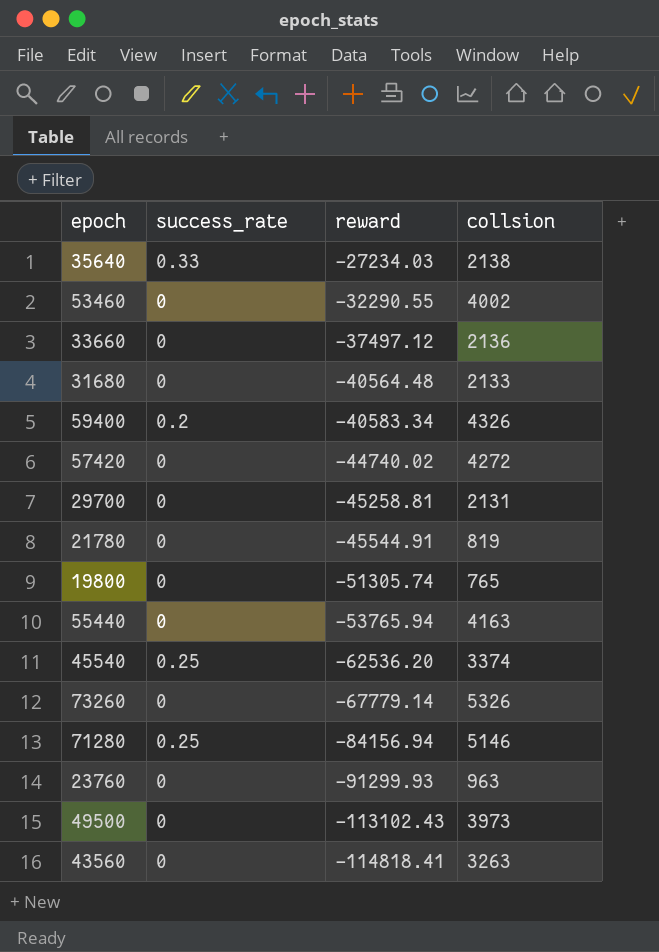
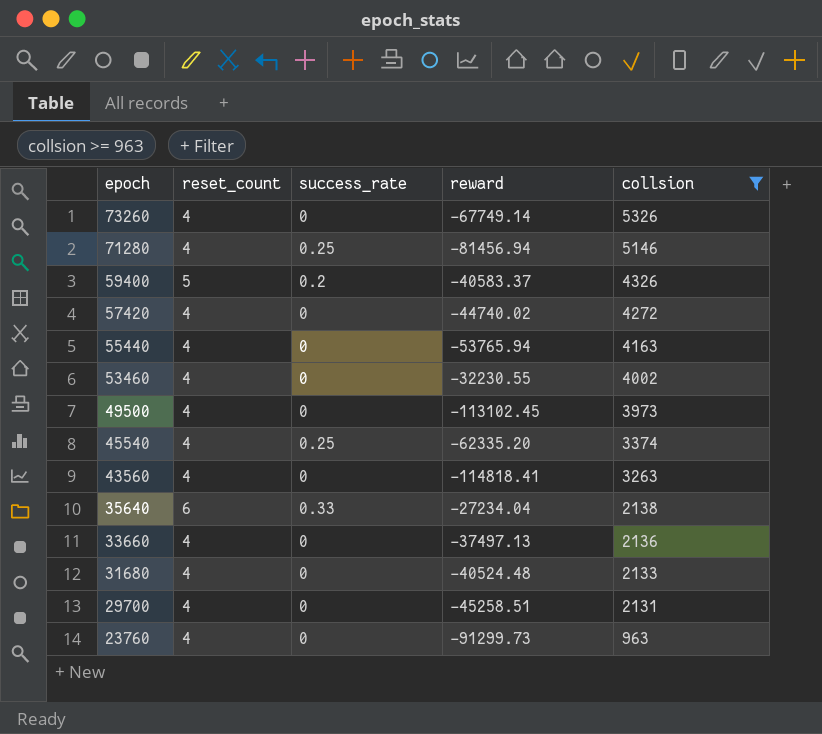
filter: none -> collsion >= 963
row order: reward descending -> epoch descending
column reset_count | position: none -> 2
73260 | reward: -67779.14 -> -67749.14
71280 | reward: -84156.94 -> -81456.94
59400 | reward: -40583.34 -> -40583.37
53460 | reward: -32290.55 -> -32230.55
49500 | reward: -113102.43 -> -113102.45
45540 | reward: -62536.20 -> -62335.20
35640 | reward: -27234.03 -> -27234.04
33660 | reward: -37497.12 -> -37497.13
31680 | reward: -40564.48 -> -40524.48
29700 | reward: -45258.81 -> -45258.51
23760 | reward: -91299.93 -> -91299.73

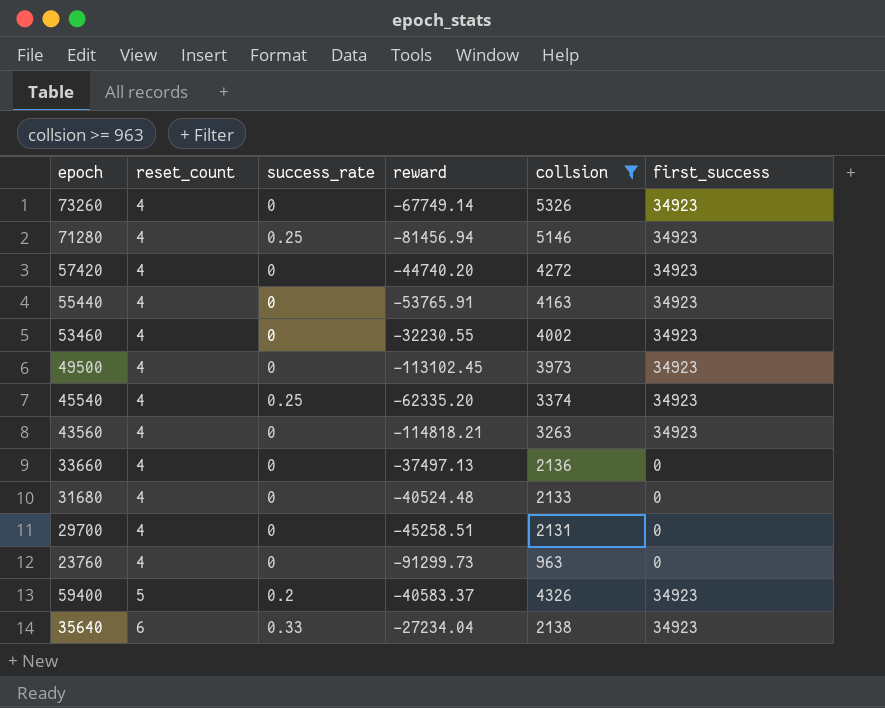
row order: epoch descending -> reset_count ascending
column first_success | position: none -> 6
57420 | reward: -44740.02 -> -44740.20
55440 | reward: -53765.94 -> -53765.91
43560 | reward: -114818.41 -> -114818.21

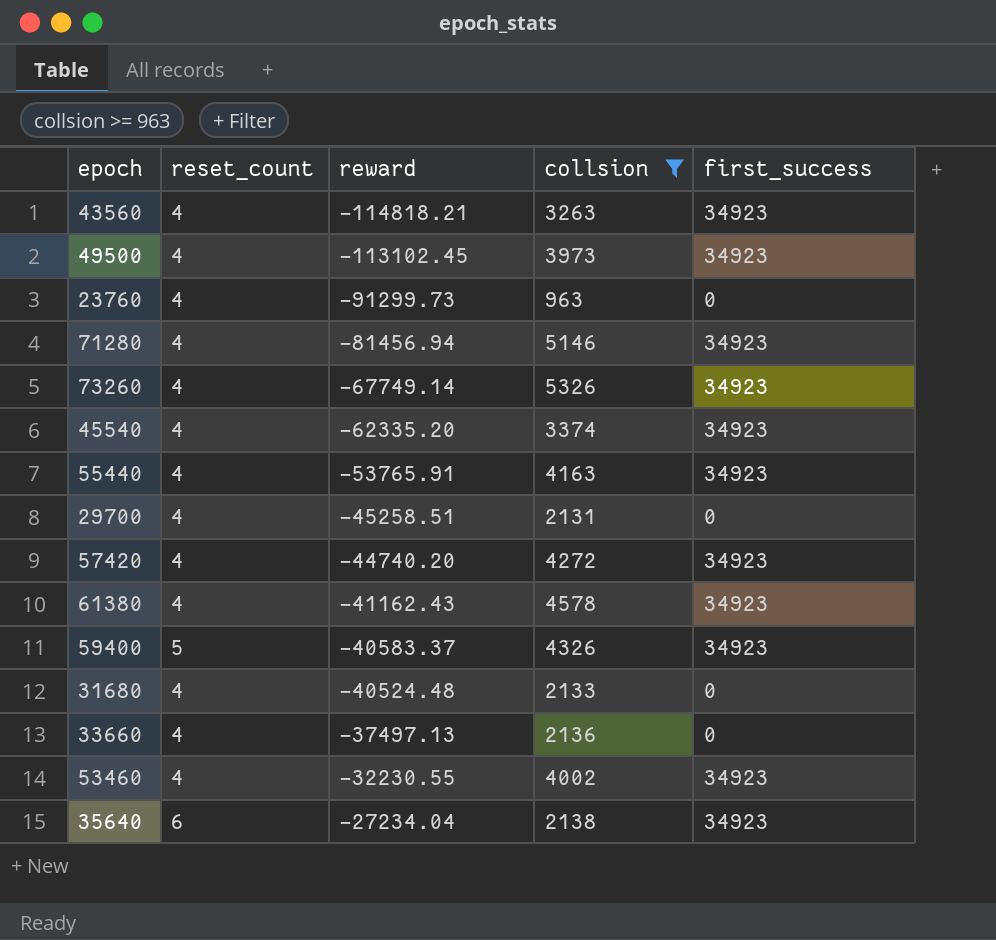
row order: reset_count ascending -> reward ascending
column success_rate | position: 3 -> none
row 61380: none -> 4 | -41162.43 | 4578 | 34923

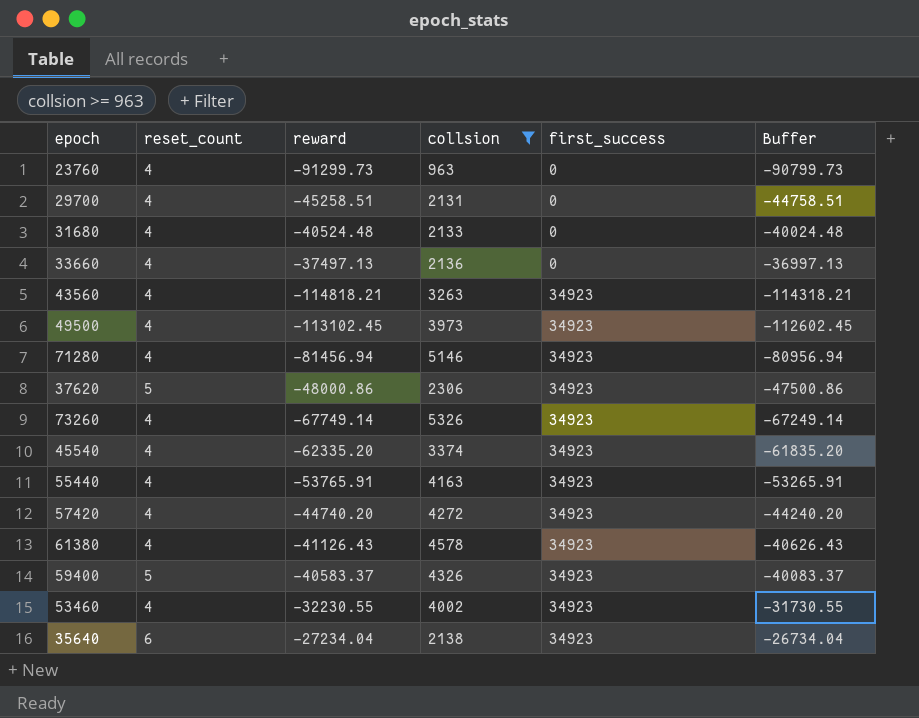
row order: reward ascending -> first_success ascending
column Buffer | formula: none -> [reward] + 500
row 37620: none -> 5 | -48000.86 | 2306 | 34923 | -47500.86
61380 | reward: -41162.43 -> -41126.43

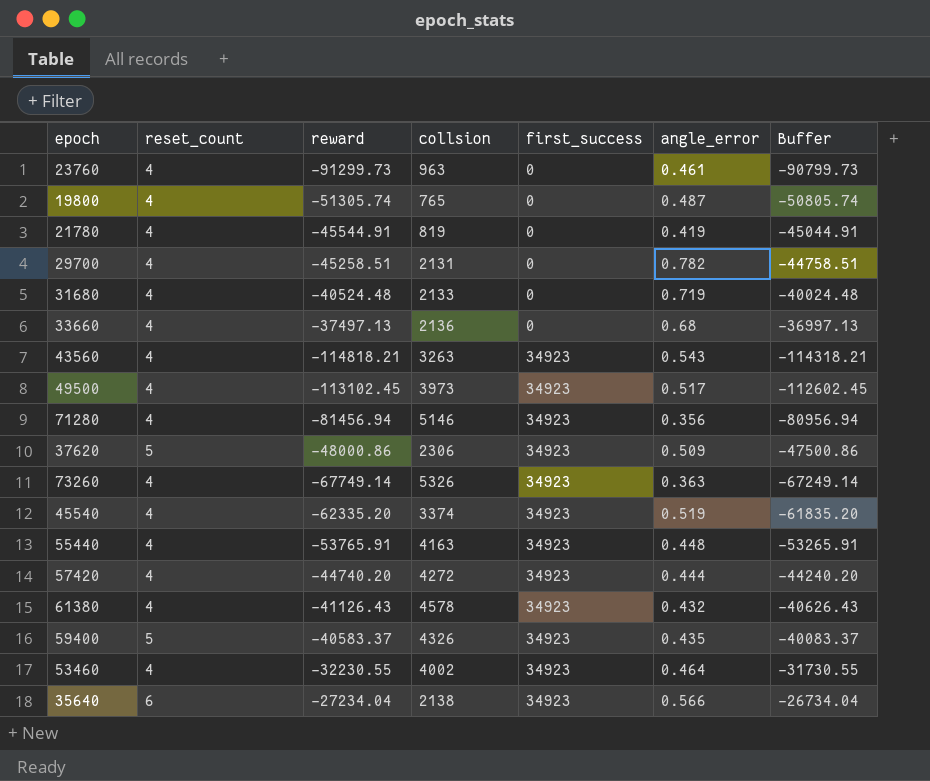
filter: collsion >= 963 -> none
column angle_error | position: none -> 6

